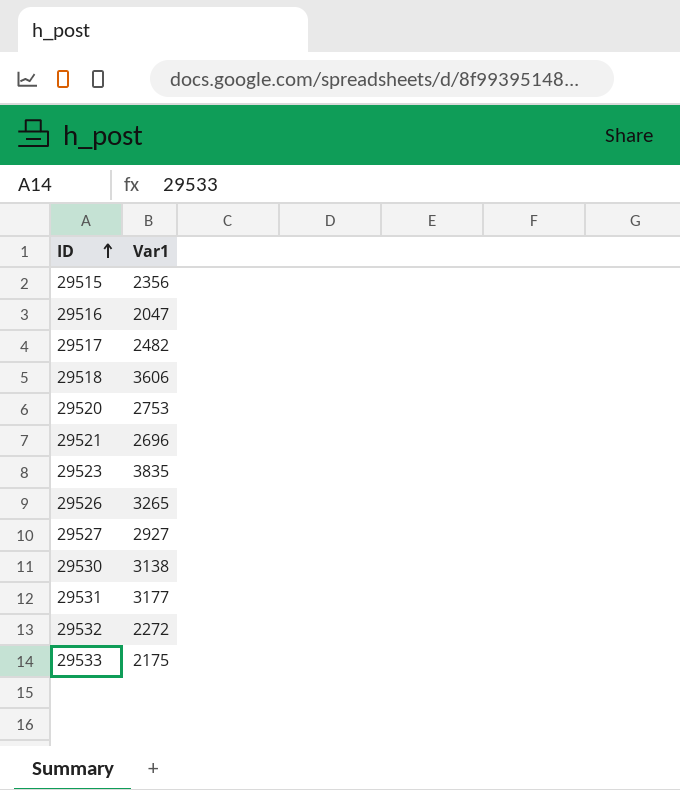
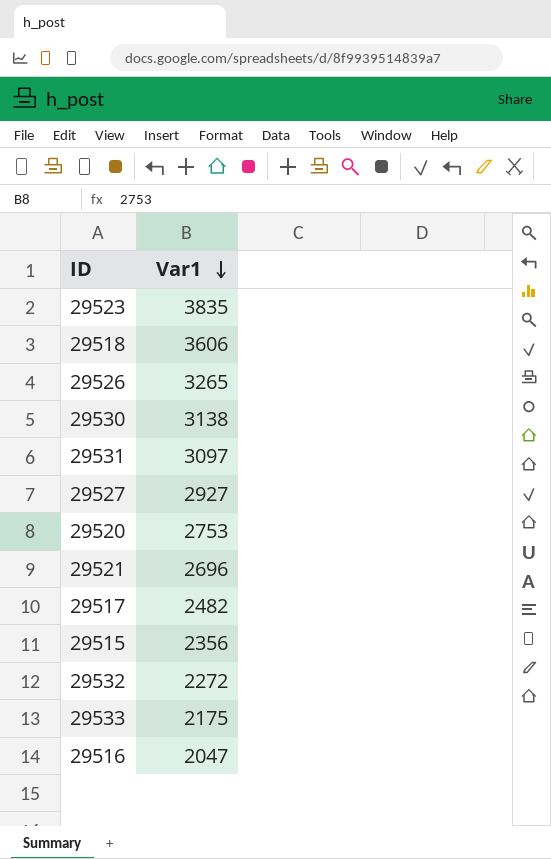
row order: ID ascending -> Var1 descending
29531 | Var1: 3177 -> 3097

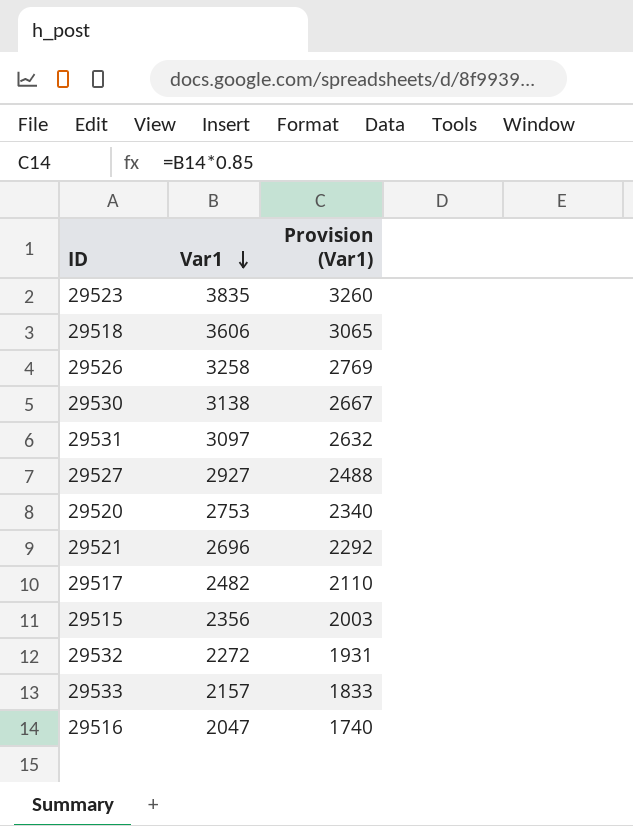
column Provision (Var1) | formula: none -> [Var1] * 0.85
29526 | Var1: 3265 -> 3258
29533 | Var1: 2175 -> 2157

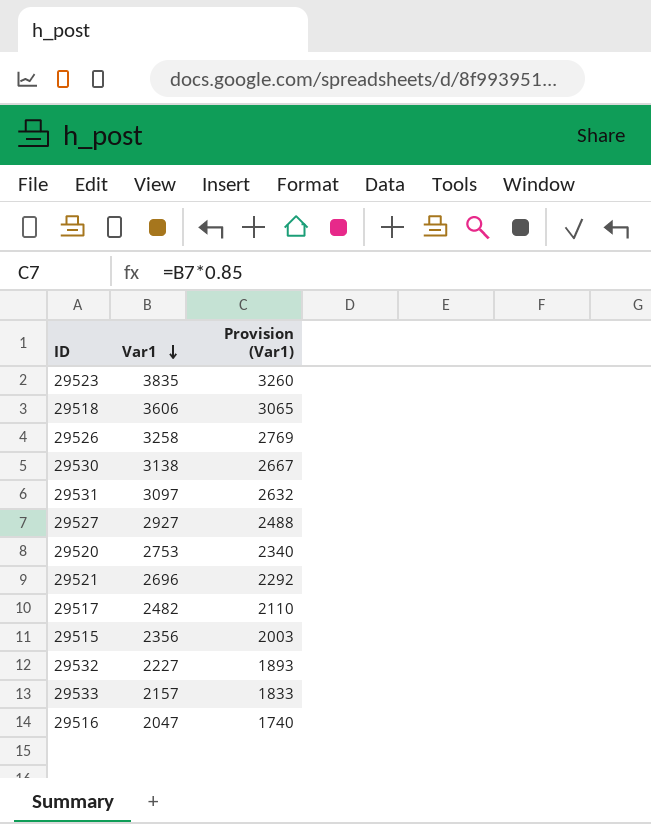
29532 | Var1: 2272 -> 2227
29532 | Provision (Var1): 1931 -> 1893

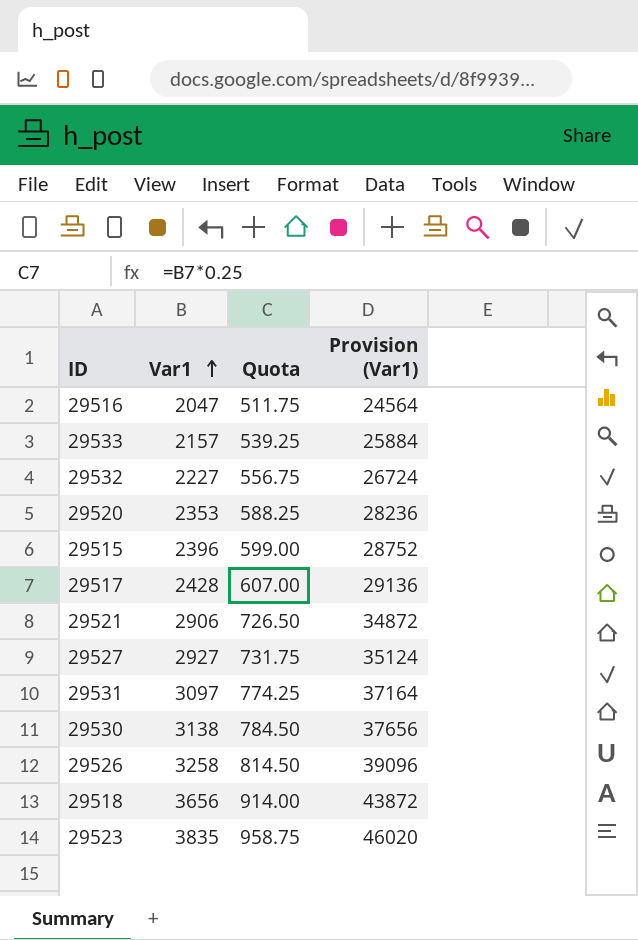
row order: Var1 descending -> Var1 ascending
column Quota | formula: none -> [Var1] * 0.25
column Provision (Var1) | formula: [Var1] * 0.85 -> [Var1] * 12
29520 | Var1: 2753 -> 2353
29515 | Var1: 2356 -> 2396
29517 | Var1: 2482 -> 2428
29521 | Var1: 2696 -> 2906
29518 | Var1: 3606 -> 3656

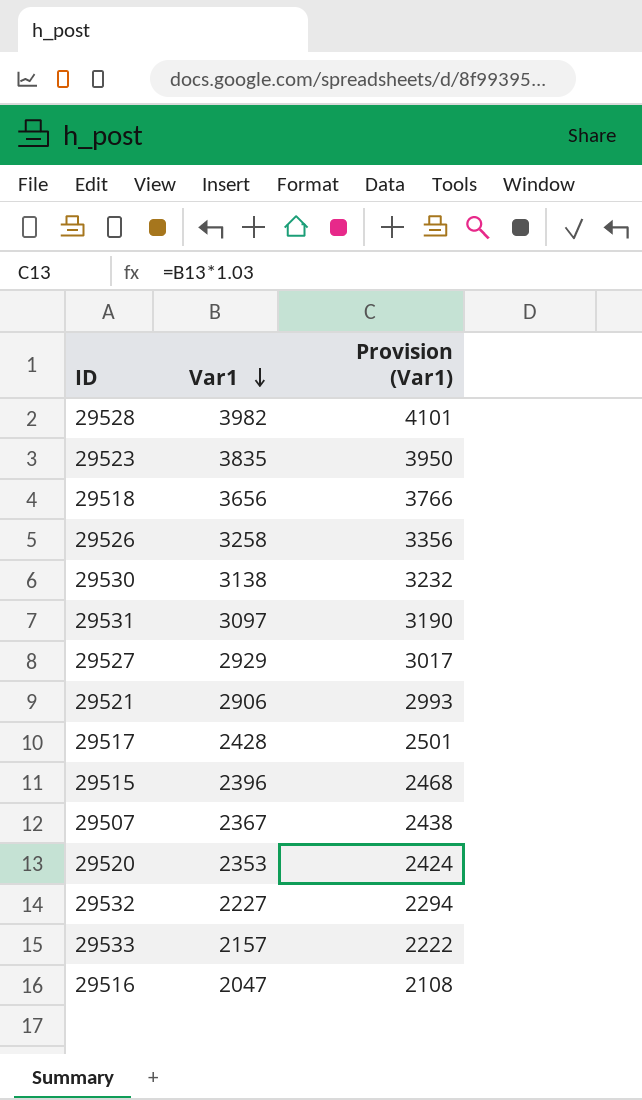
row order: Var1 ascending -> Var1 descending
column Quota | formula: [Var1] * 0.25 -> none
column Provision (Var1) | formula: [Var1] * 12 -> [Var1] * 1.03
row 29528: none -> 3982 | 4101
29527 | Var1: 2927 -> 2929
row 29507: none -> 2367 | 2438

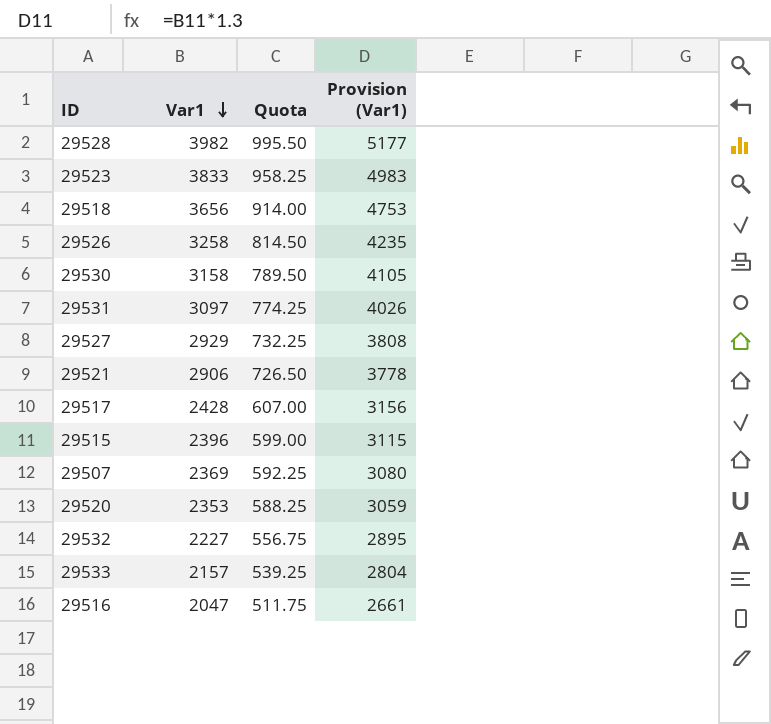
column Quota | formula: none -> [Var1] * 0.25
column Provision (Var1) | formula: [Var1] * 1.03 -> [Var1] * 1.3
29523 | Var1: 3835 -> 3833
29530 | Var1: 3138 -> 3158
29507 | Var1: 2367 -> 2369

